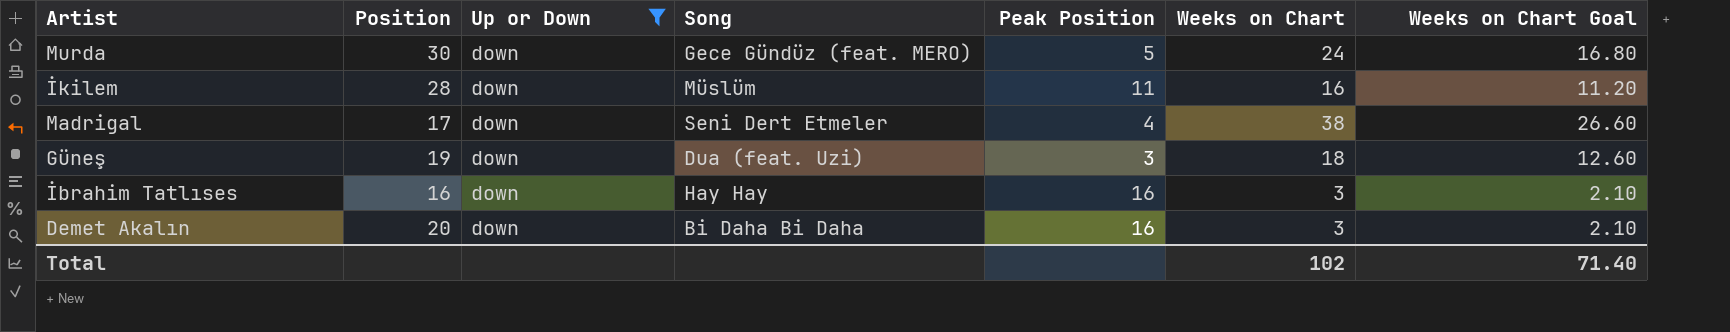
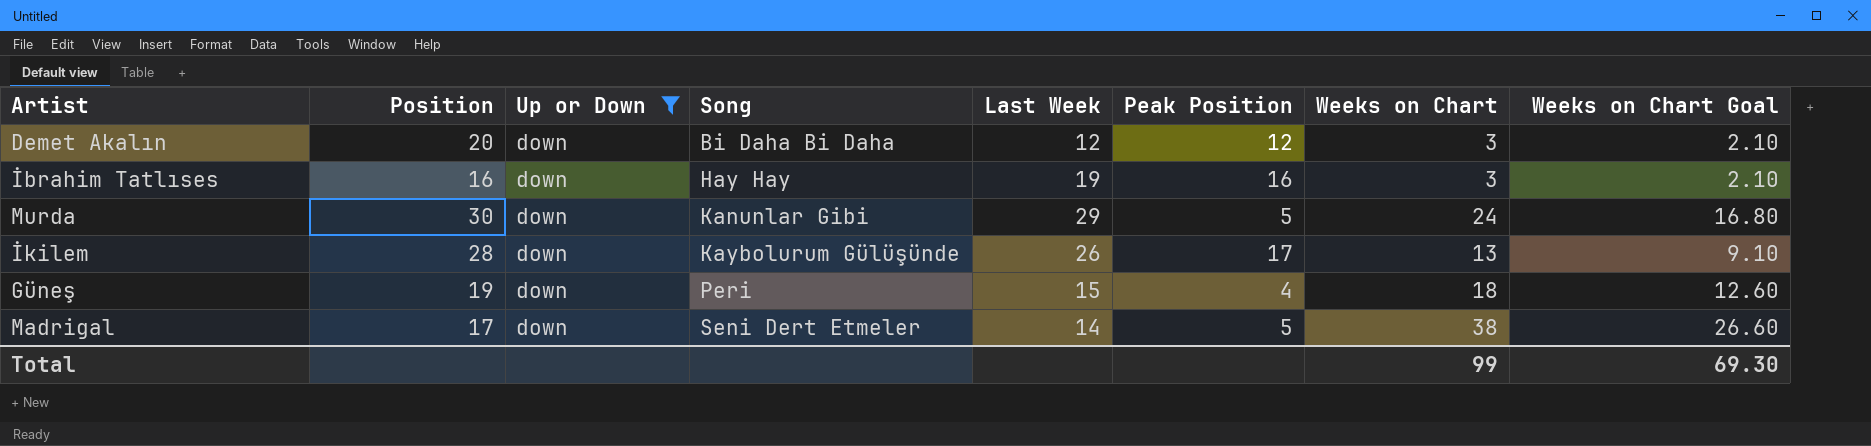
row order: none -> Song ascending
column Last Week | position: none -> 5
Demet Akalın | Peak Position: 16 -> 12
Murda | Song: Gece Gündüz (feat. MERO) -> Kanunlar Gibi
İkilem | Song: Müslüm -> Kaybolurum Gülüşünde
İkilem | Peak Position: 11 -> 17
İkilem | Weeks on Chart: 16 -> 13
İkilem | Weeks on Chart Goal: 11.20 -> 9.10
Güneş | Song: Dua (feat. Uzi) -> Peri
Güneş | Peak Position: 3 -> 4
Madrigal | Peak Position: 4 -> 5
Total | Weeks on Chart: 102 -> 99
Total | Weeks on Chart Goal: 71.40 -> 69.30

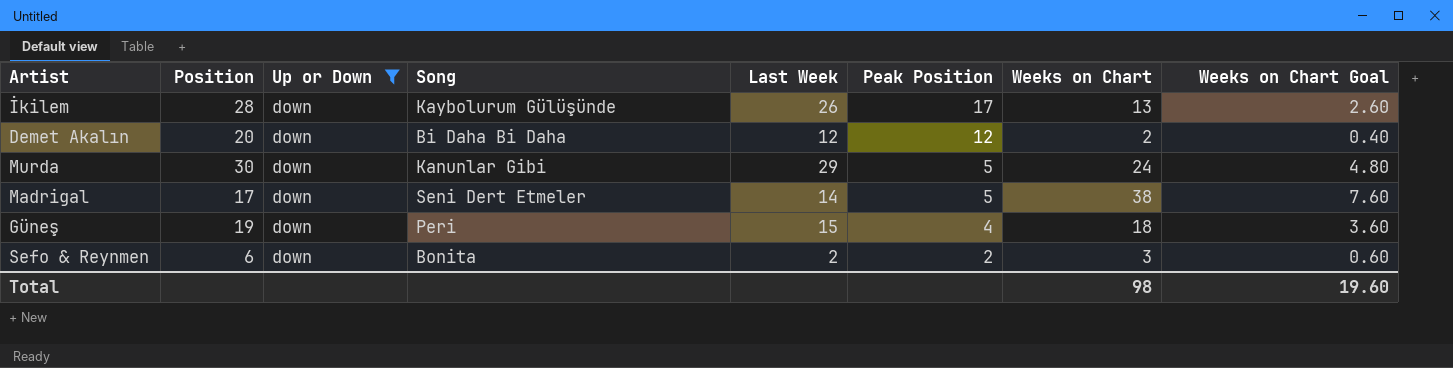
row order: Song ascending -> Peak Position descending
column Weeks on Chart Goal | formula: [Weeks on Chart] * 0.7 -> [Weeks on Chart] * 0.2
row İbrahim Tatlıses: 16 | down | Hay Hay | 19 | 16 | 3 | 2.10 -> none
Demet Akalın | Weeks on Chart: 3 -> 2
row Sefo & Reynmen: none -> 6 | down | Bonita | 2 | 2 | 3 | 0.60
Total | Weeks on Chart: 99 -> 98
Total | Weeks on Chart Goal: 69.30 -> 19.60

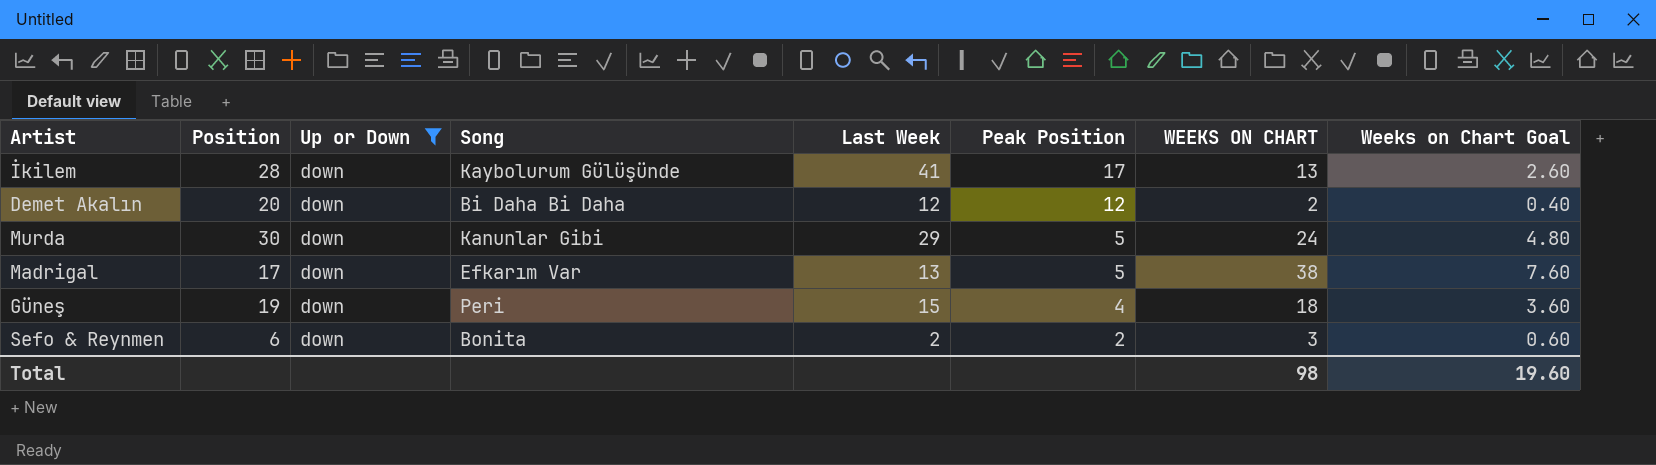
column name: Weeks on Chart -> WEEKS ON CHART
İkilem | Last Week: 26 -> 41
Madrigal | Song: Seni Dert Etmeler -> Efkarım Var
Madrigal | Last Week: 14 -> 13

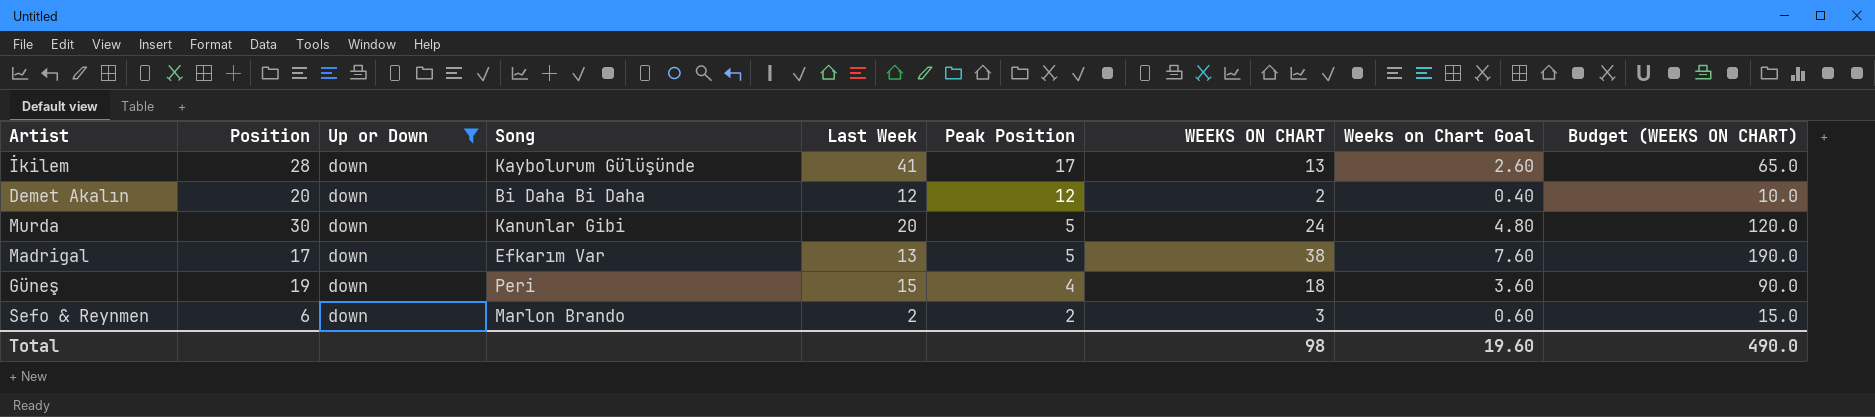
column Budget (WEEKS ON CHART) | formula: none -> [WEEKS ON CHART] * 5
Murda | Last Week: 29 -> 20
Sefo & Reynmen | Song: Bonita -> Marlon Brando

